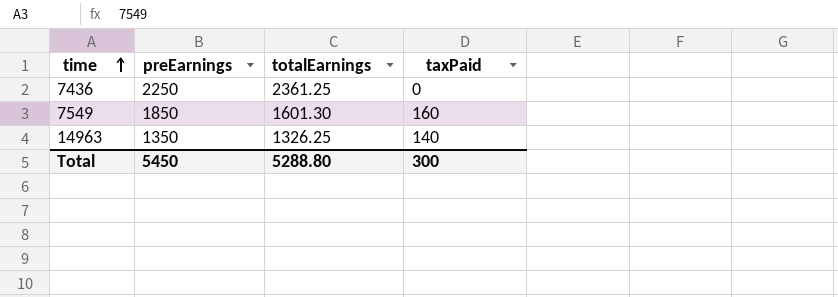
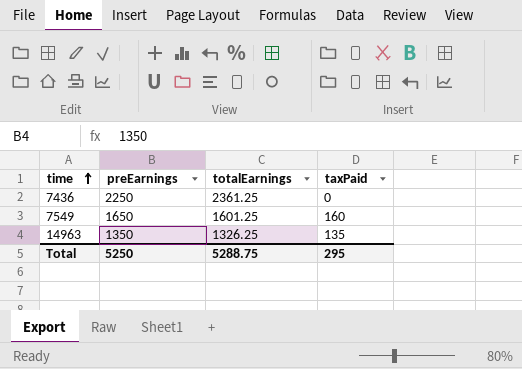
7549 | preEarnings: 1850 -> 1650
7549 | totalEarnings: 1601.30 -> 1601.25
14963 | taxPaid: 140 -> 135
Total | preEarnings: 5450 -> 5250
Total | totalEarnings: 5288.80 -> 5288.75
Total | taxPaid: 300 -> 295

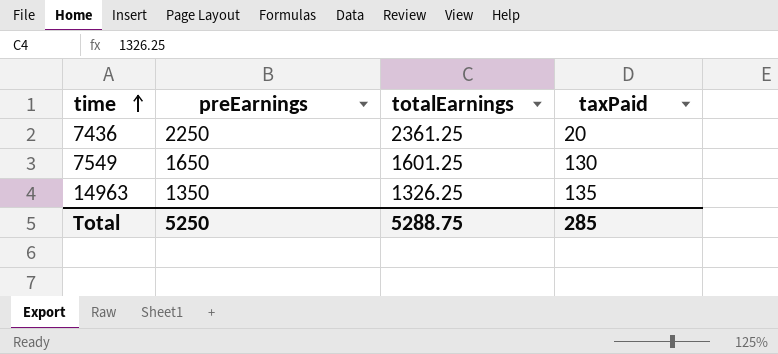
7436 | taxPaid: 0 -> 20
7549 | taxPaid: 160 -> 130
Total | taxPaid: 295 -> 285

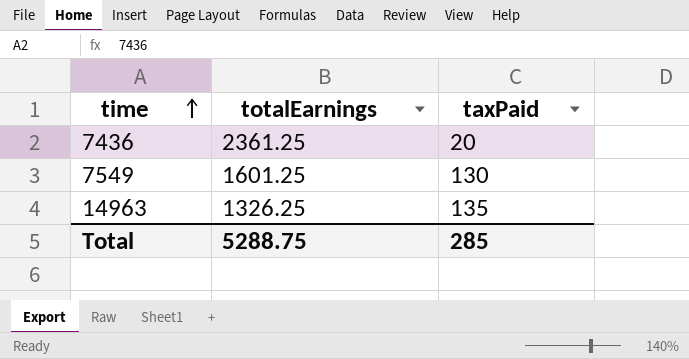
column preEarnings | position: 2 -> none

